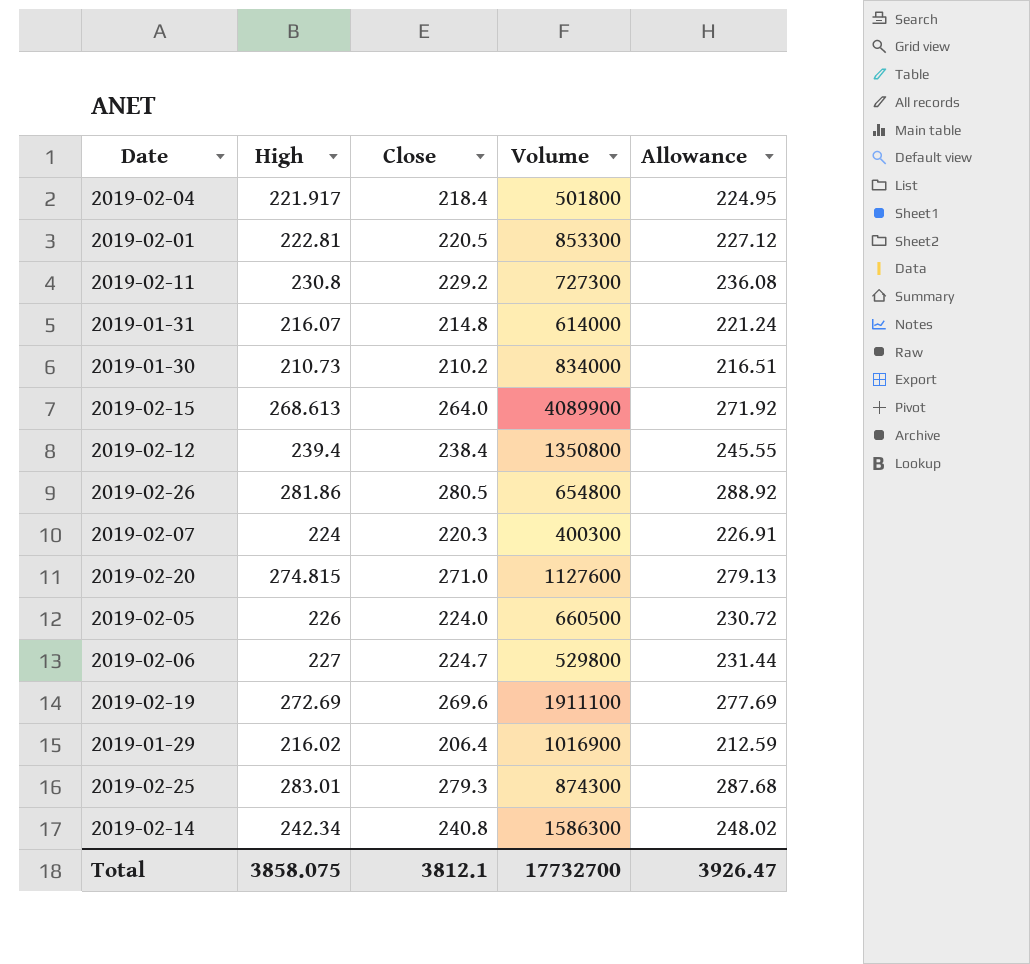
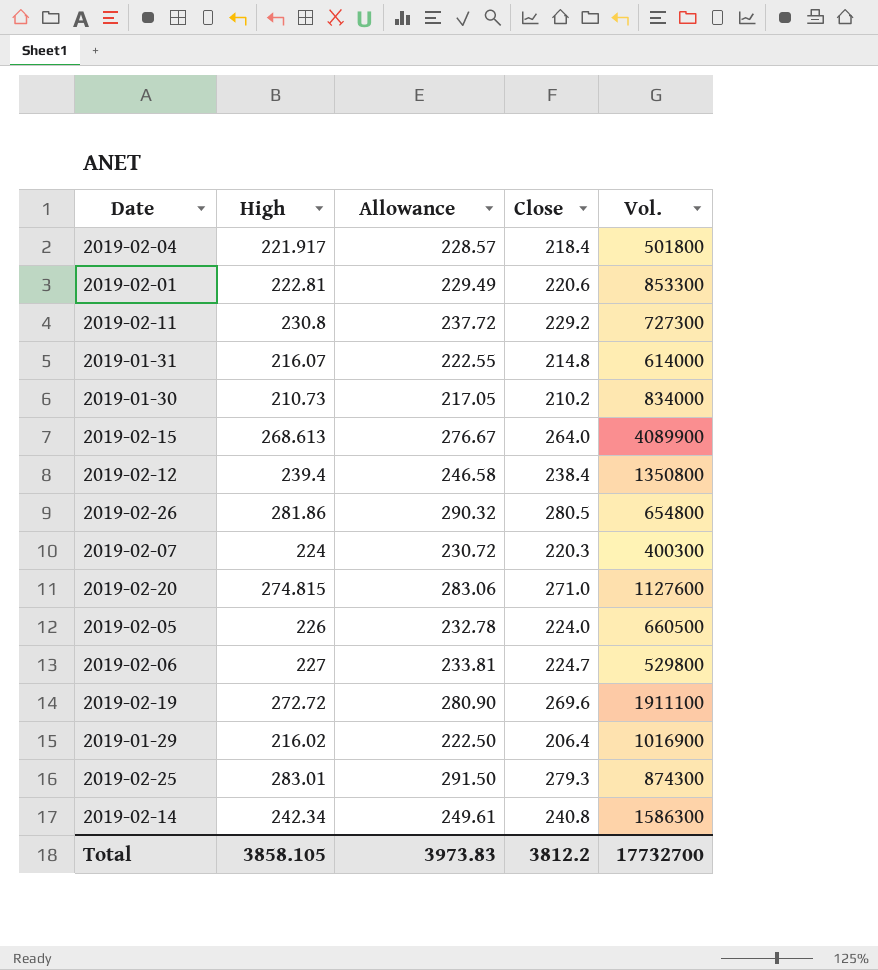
column Allowance | formula: [Close] * 1.03 -> [High] * 1.03
column Allowance | position: 5 -> 3
column name: Volume -> Vol.
2019-02-01 | Close: 220.5 -> 220.6
2019-02-19 | High: 272.69 -> 272.72
Total | High: 3858.075 -> 3858.105
Total | Allowance: 3926.47 -> 3973.83
Total | Close: 3812.1 -> 3812.2

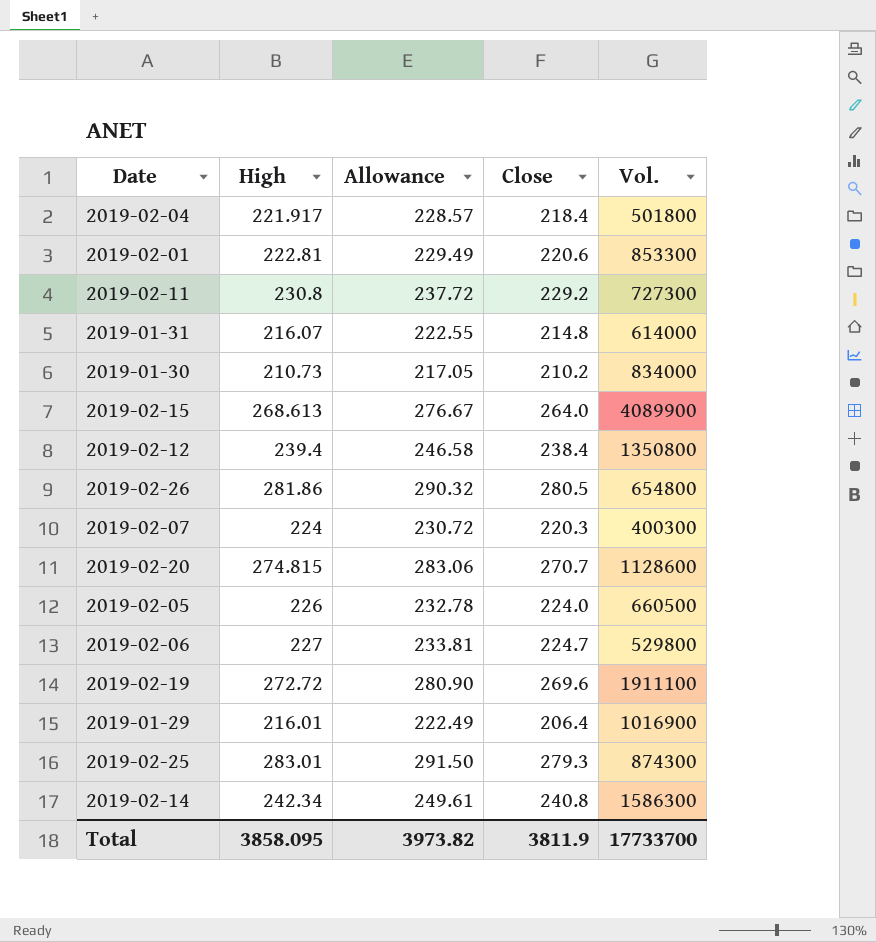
2019-02-20 | Close: 271.0 -> 270.7
2019-02-20 | Vol.: 1127600 -> 1128600
2019-01-29 | High: 216.02 -> 216.01
2019-01-29 | Allowance: 222.50 -> 222.49
Total | High: 3858.105 -> 3858.095
Total | Allowance: 3973.83 -> 3973.82
Total | Close: 3812.2 -> 3811.9
Total | Vol.: 17732700 -> 17733700

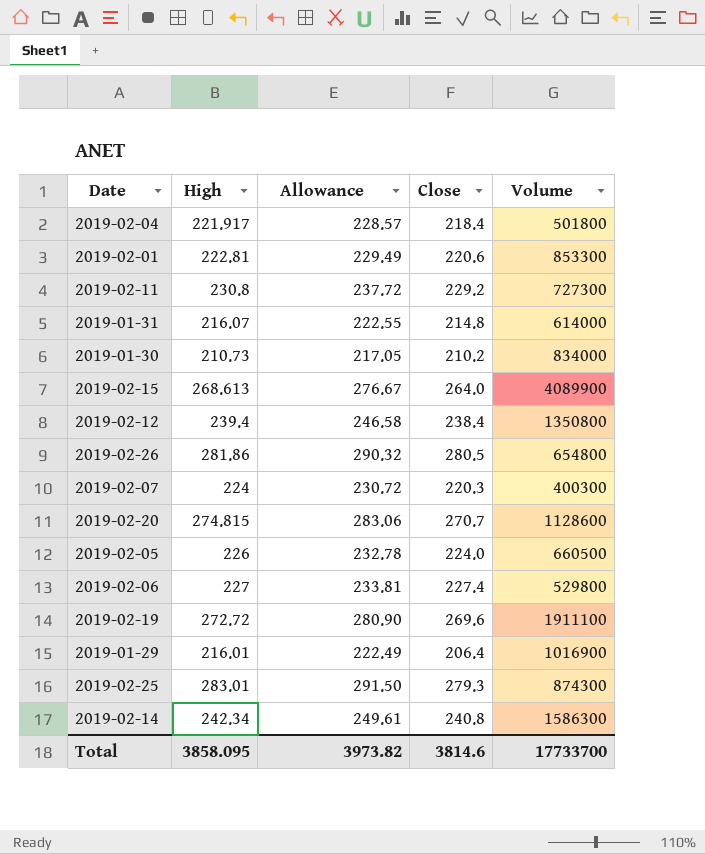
column name: Vol. -> Volume
2019-02-06 | Close: 224.7 -> 227.4
Total | Close: 3811.9 -> 3814.6

